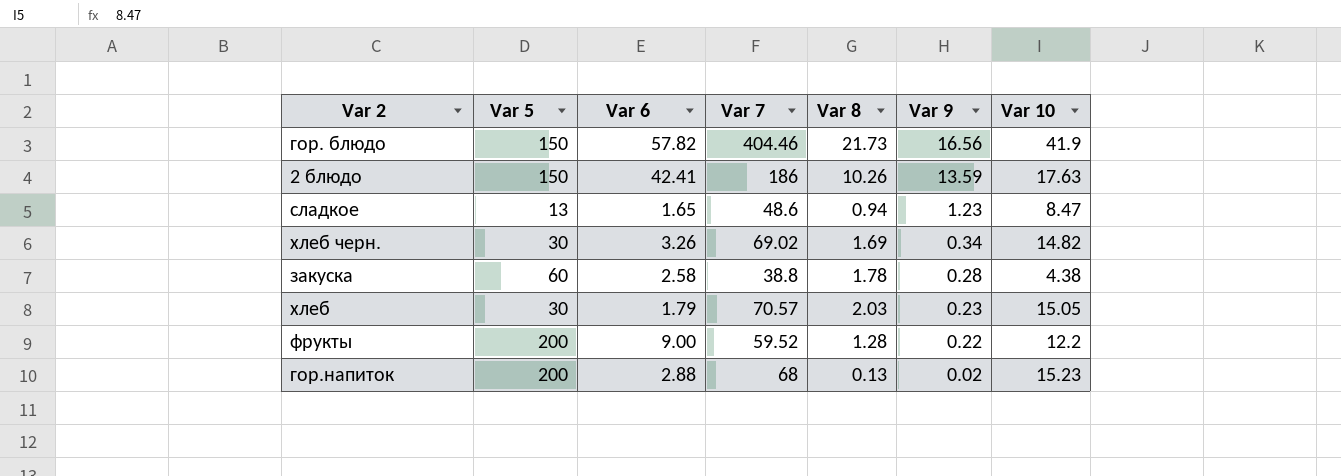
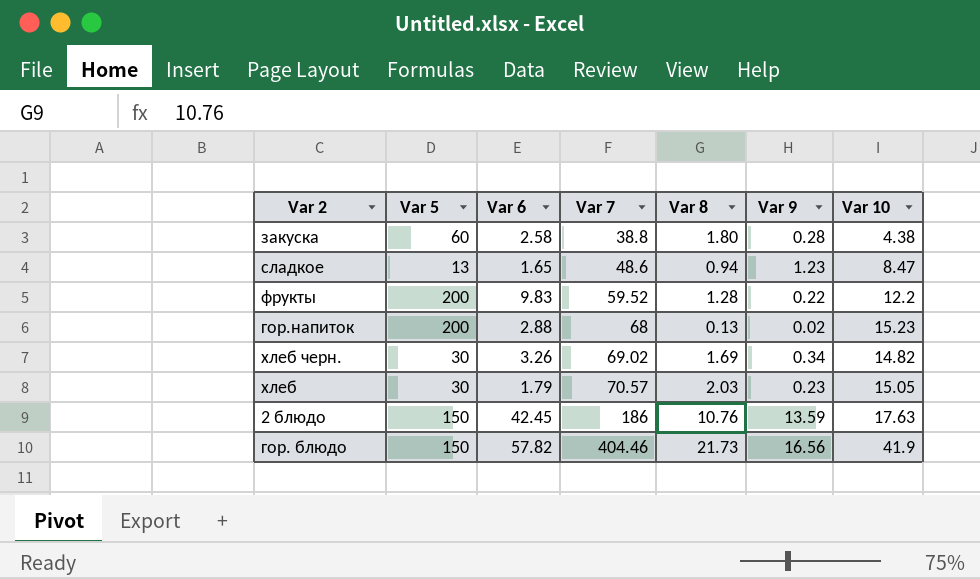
row order: Var 9 descending -> Var 7 ascending
закуска | Var 8: 1.78 -> 1.80
фрукты | Var 6: 9.00 -> 9.83
2 блюдо | Var 6: 42.41 -> 42.45
2 блюдо | Var 8: 10.26 -> 10.76

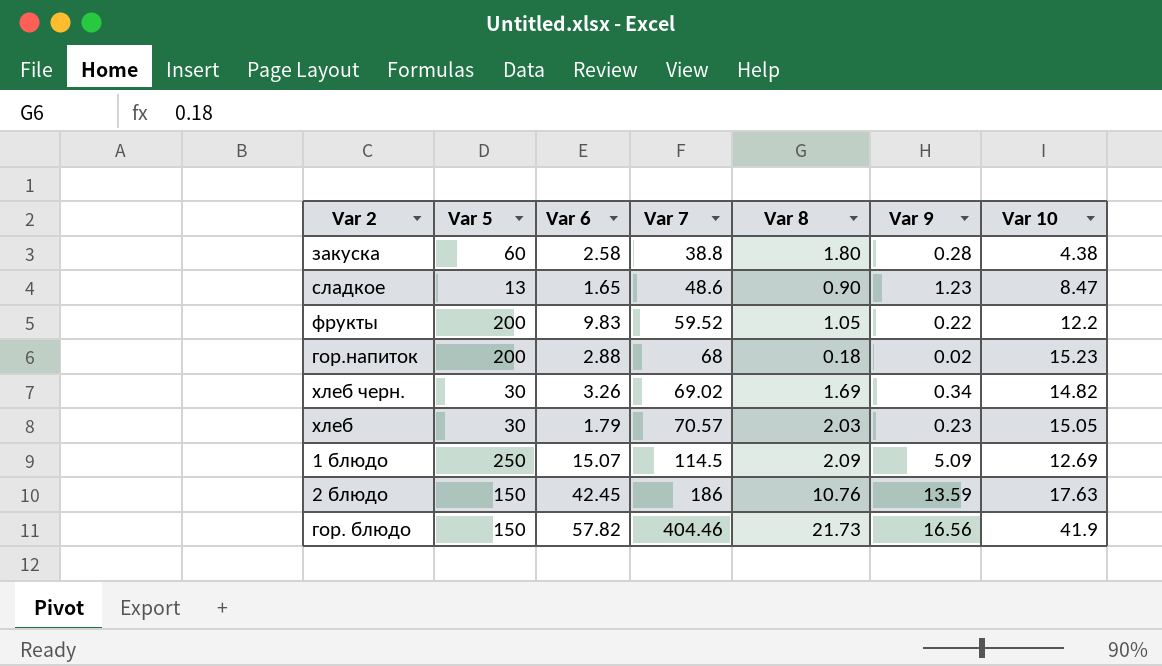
сладкое | Var 8: 0.94 -> 0.90
фрукты | Var 8: 1.28 -> 1.05
гор.напиток | Var 8: 0.13 -> 0.18
row 1 блюдо: none -> 250 | 15.07 | 114.5 | 2.09 | 5.09 | 12.69

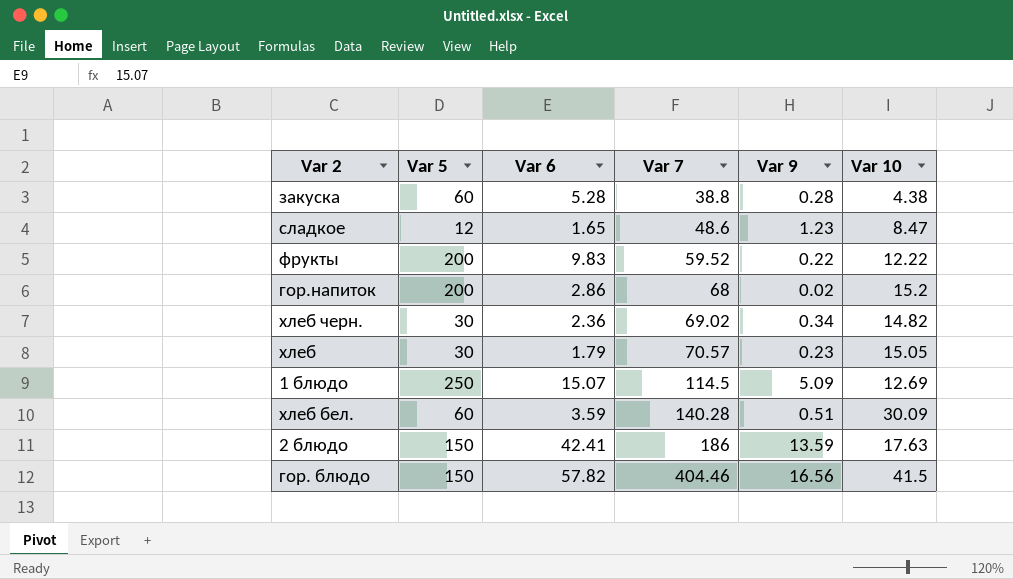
column Var 8 | position: 5 -> none
закуска | Var 6: 2.58 -> 5.28
сладкое | Var 5: 13 -> 12
фрукты | Var 10: 12.2 -> 12.22
гор.напиток | Var 6: 2.88 -> 2.86
гор.напиток | Var 10: 15.23 -> 15.2
хлеб черн. | Var 6: 3.26 -> 2.36
row хлеб бел.: none -> 60 | 3.59 | 140.28 | 0.51 | 30.09
2 блюдо | Var 6: 42.45 -> 42.41
гор. блюдо | Var 10: 41.9 -> 41.5

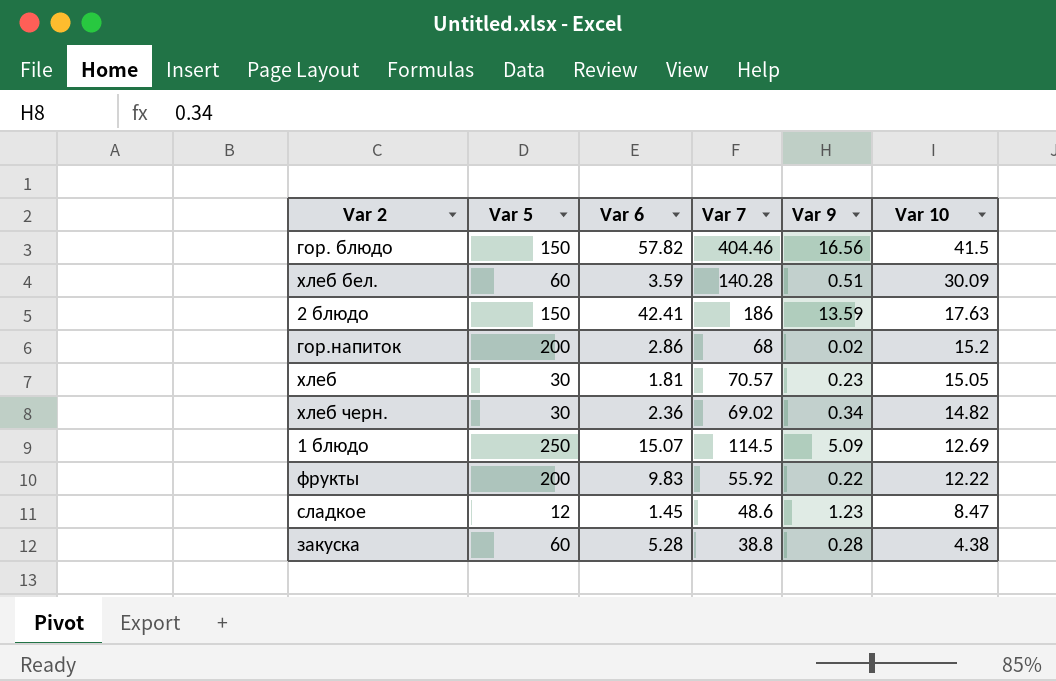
row order: Var 7 ascending -> Var 10 descending
хлеб | Var 6: 1.79 -> 1.81
фрукты | Var 7: 59.52 -> 55.92
сладкое | Var 6: 1.65 -> 1.45

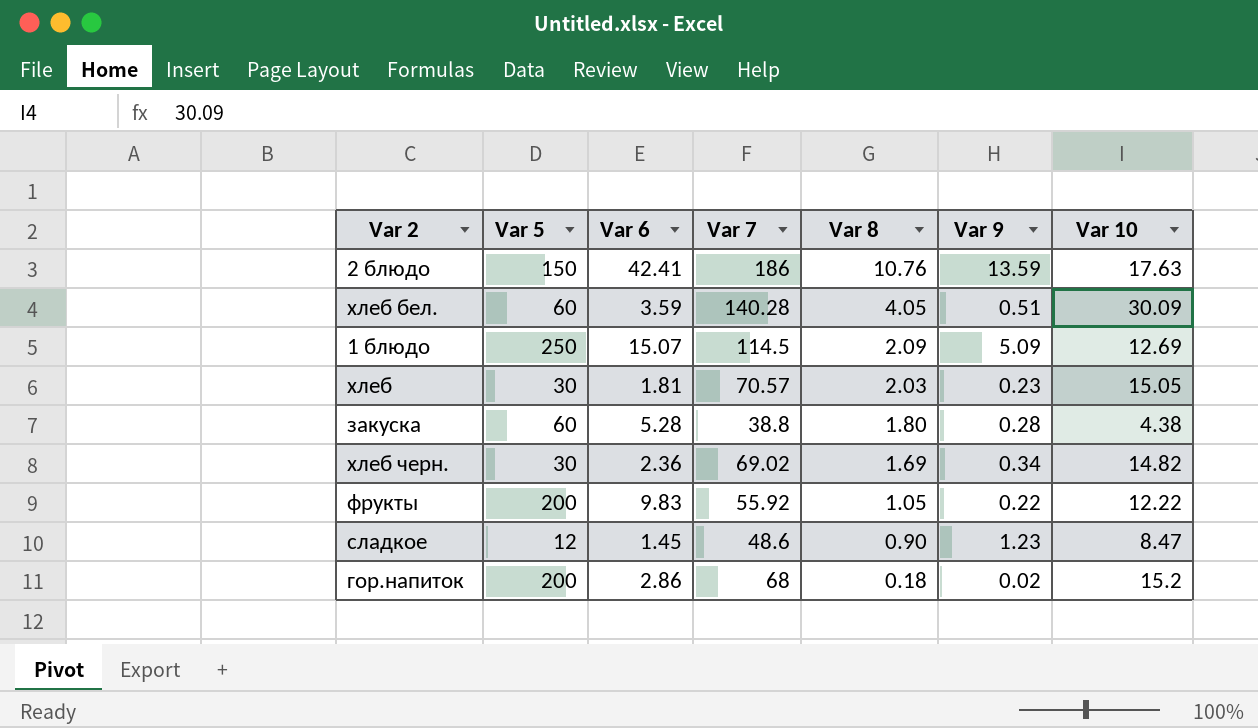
row order: Var 10 descending -> Var 8 descending
column Var 8 | position: none -> 5
row гор. блюдо: 150 | 57.82 | 404.46 | 16.56 | 41.5 -> none

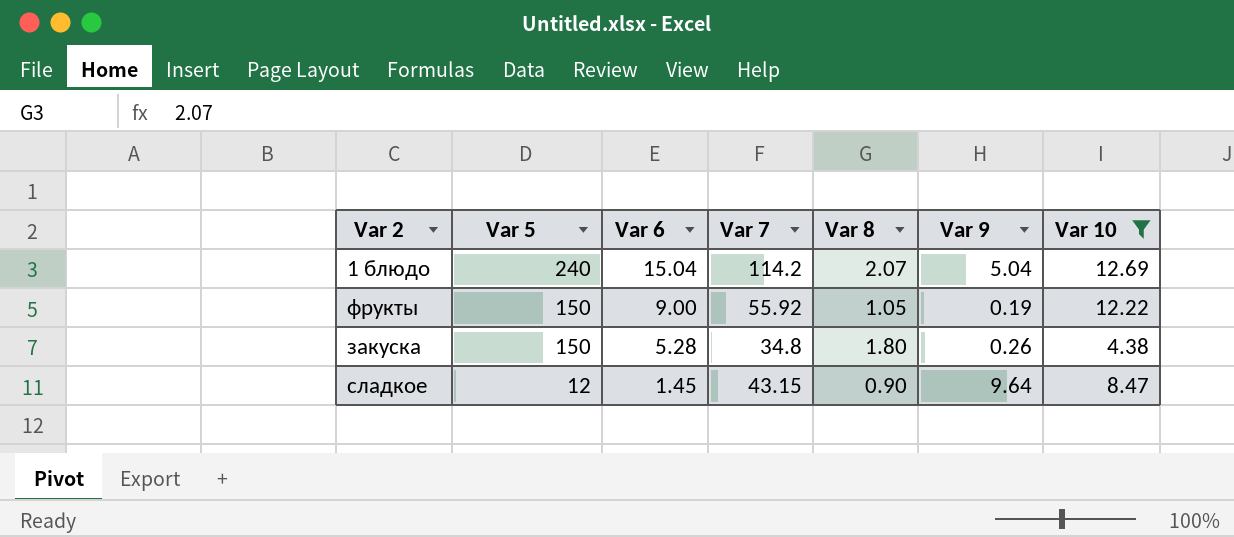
filter: none -> Var 10 <= 12.69
row order: Var 8 descending -> Var 5 descending
1 блюдо | Var 5: 250 -> 240
1 блюдо | Var 6: 15.07 -> 15.04
1 блюдо | Var 7: 114.5 -> 114.2
1 блюдо | Var 8: 2.09 -> 2.07
1 блюдо | Var 9: 5.09 -> 5.04
фрукты | Var 5: 200 -> 150
фрукты | Var 6: 9.83 -> 9.00
фрукты | Var 9: 0.22 -> 0.19
закуска | Var 5: 60 -> 150
закуска | Var 7: 38.8 -> 34.8
закуска | Var 9: 0.28 -> 0.26
сладкое | Var 7: 48.6 -> 43.15
сладкое | Var 9: 1.23 -> 9.64

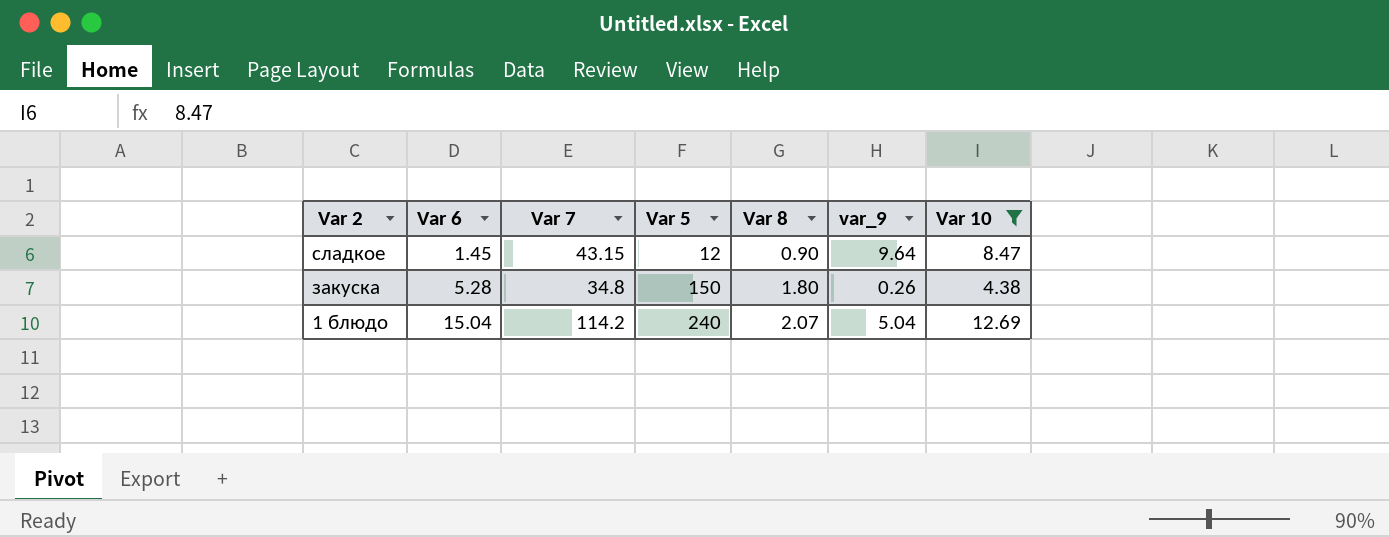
row order: Var 5 descending -> Var 2 descending
column Var 5 | position: 2 -> 4
column name: Var 9 -> var_9
row фрукты: 150 | 9.00 | 55.92 | 1.05 | 0.19 | 12.22 -> none

